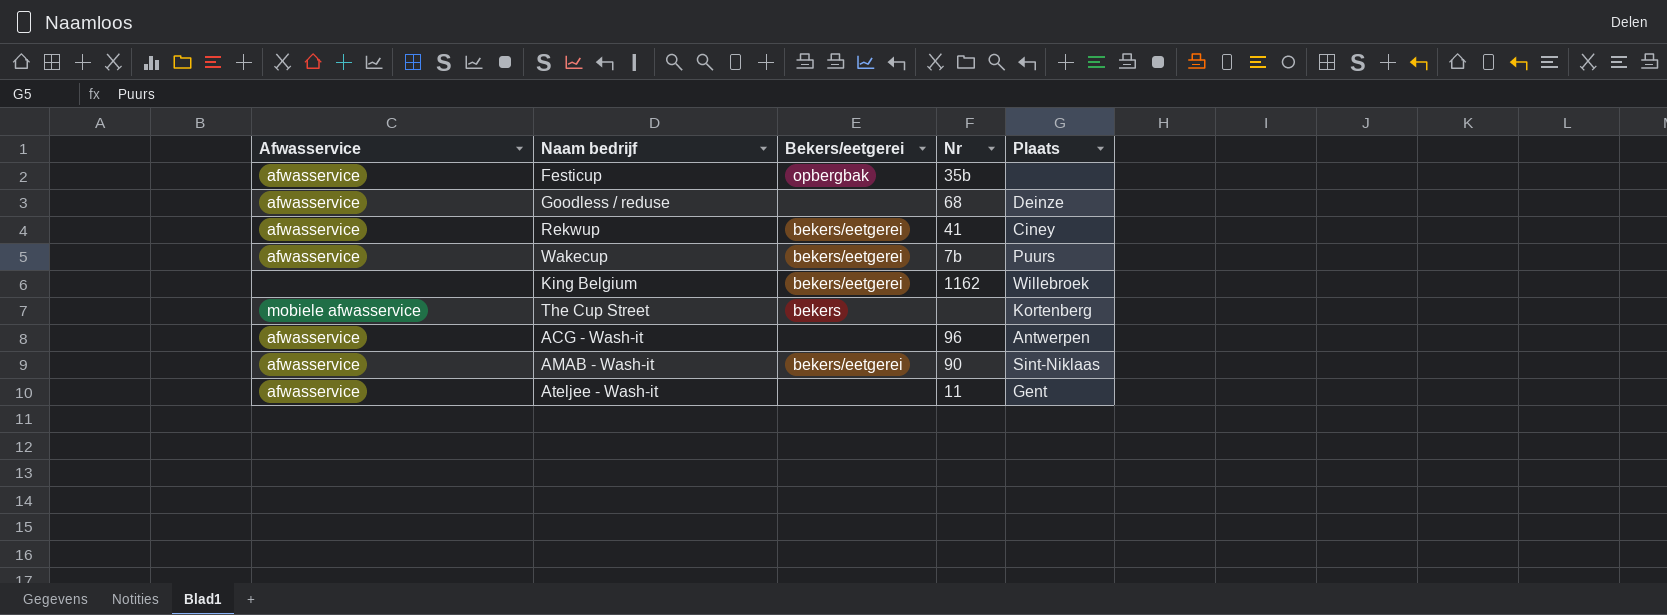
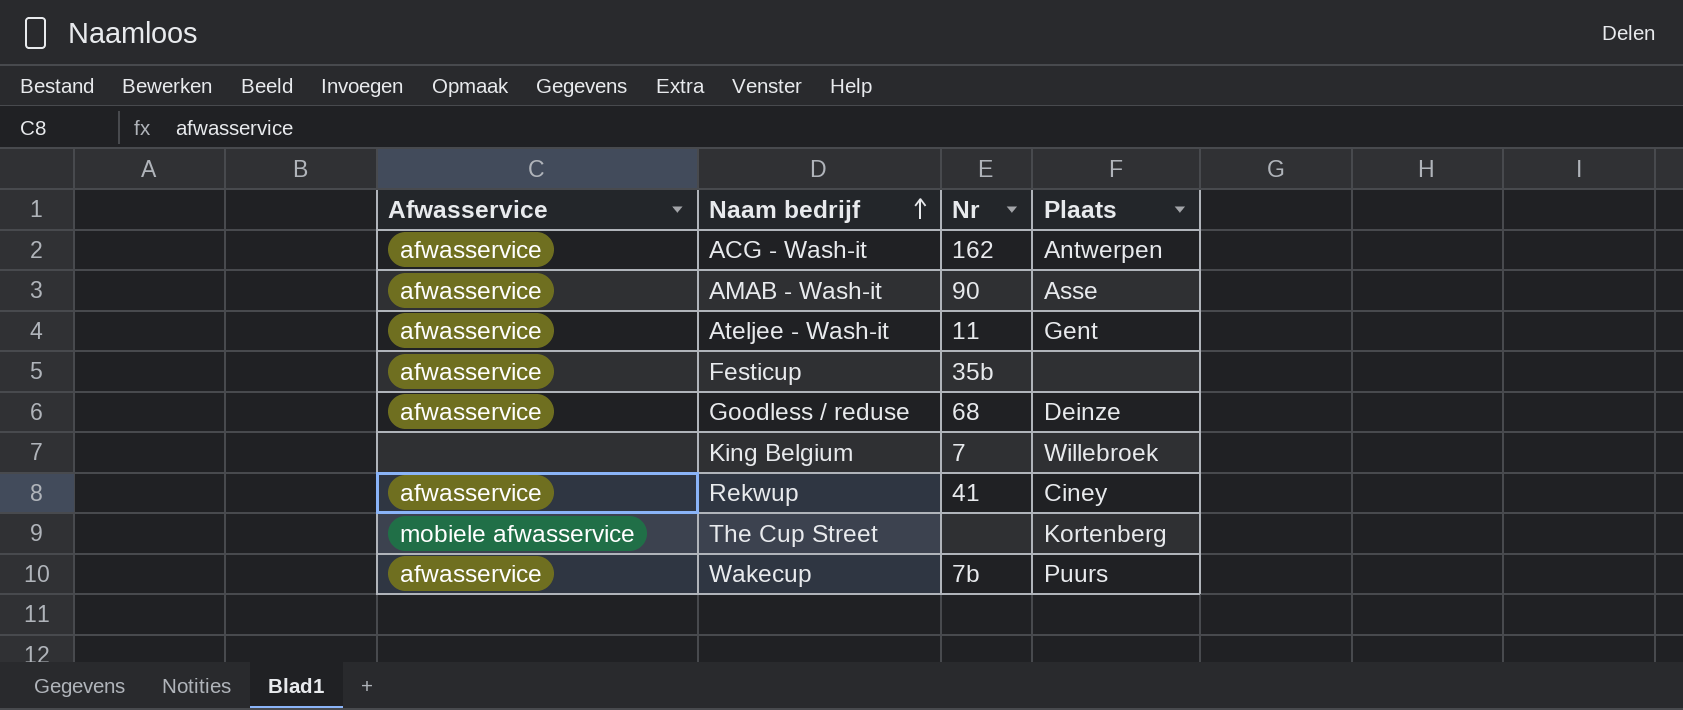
row order: none -> Naam bedrijf ascending
column Bekers/eetgerei | position: 3 -> none
ACG - Wash-it | Nr: 96 -> 162
AMAB - Wash-it | Plaats: Sint-Niklaas -> Asse
King Belgium | Nr: 1162 -> 7

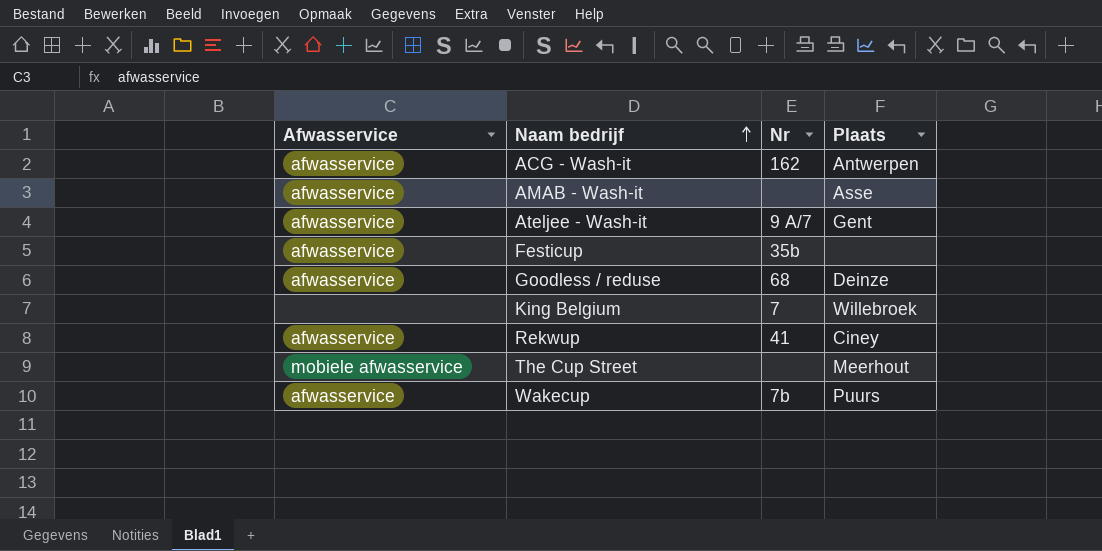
AMAB - Wash-it | Nr: 90 -> none
Ateljee - Wash-it | Nr: 11 -> 9 A/7
The Cup Street | Plaats: Kortenberg -> Meerhout

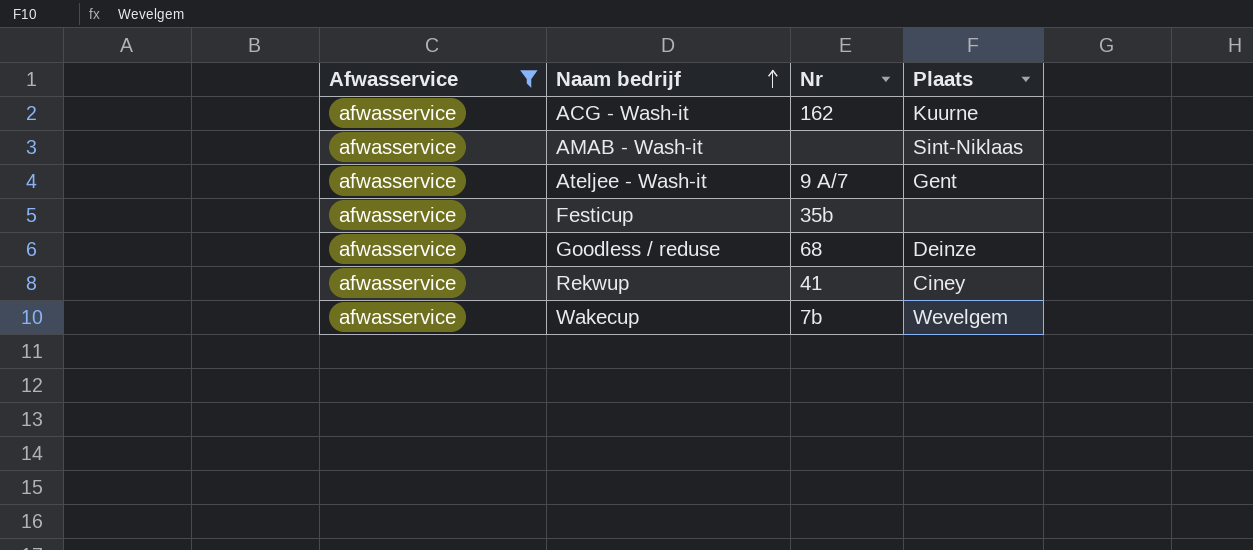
filter: none -> Afwasservice = afwasservice
ACG - Wash-it | Plaats: Antwerpen -> Kuurne
AMAB - Wash-it | Plaats: Asse -> Sint-Niklaas
Wakecup | Plaats: Puurs -> Wevelgem

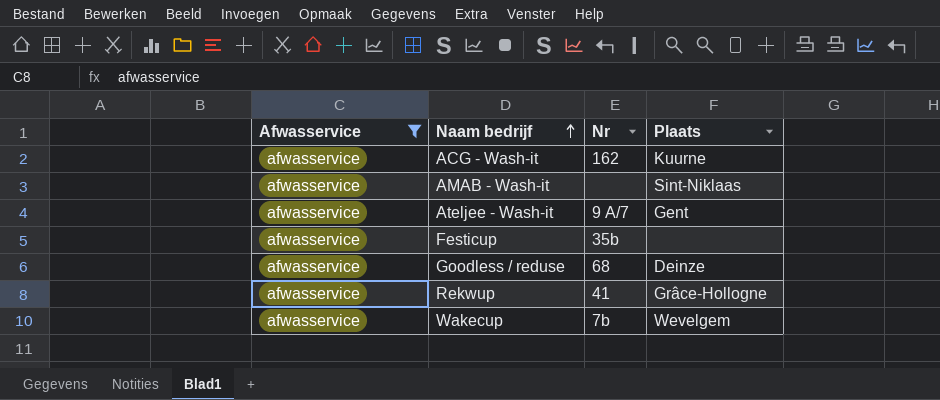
Rekwup | Plaats: Ciney -> Grâce-Hollogne

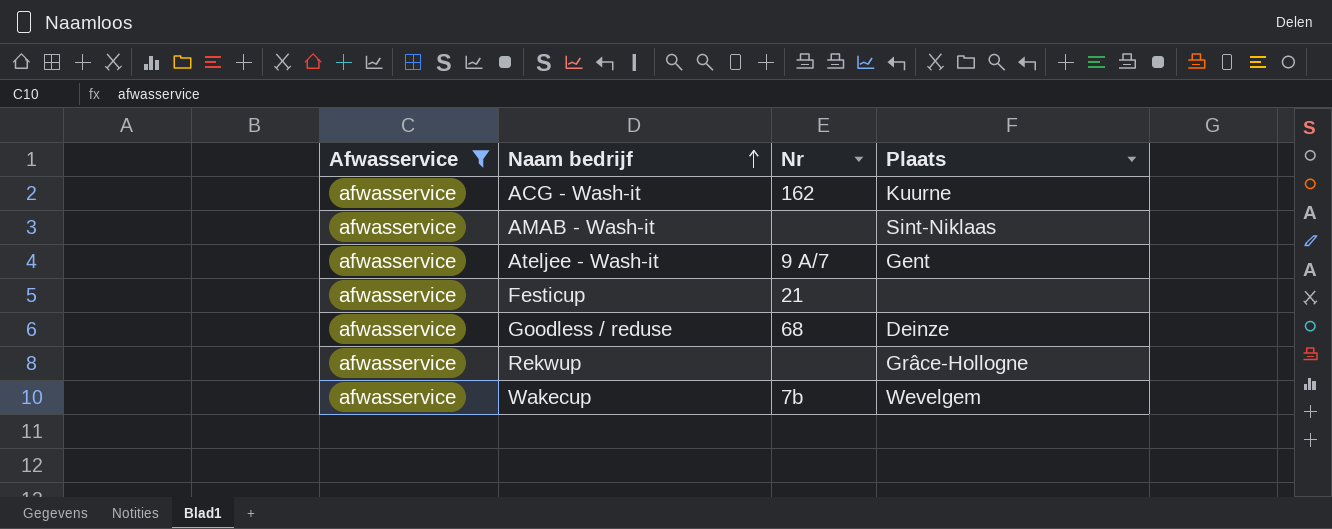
Festicup | Nr: 35b -> 21
Rekwup | Nr: 41 -> none

